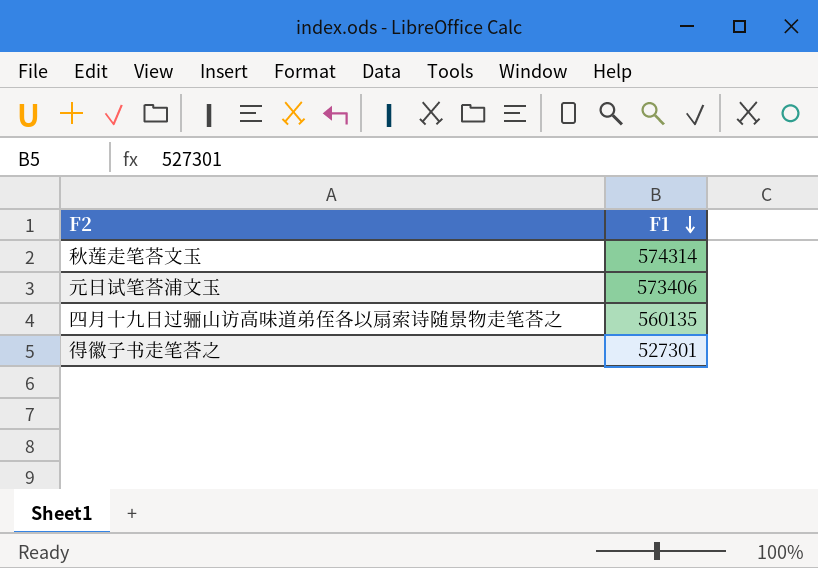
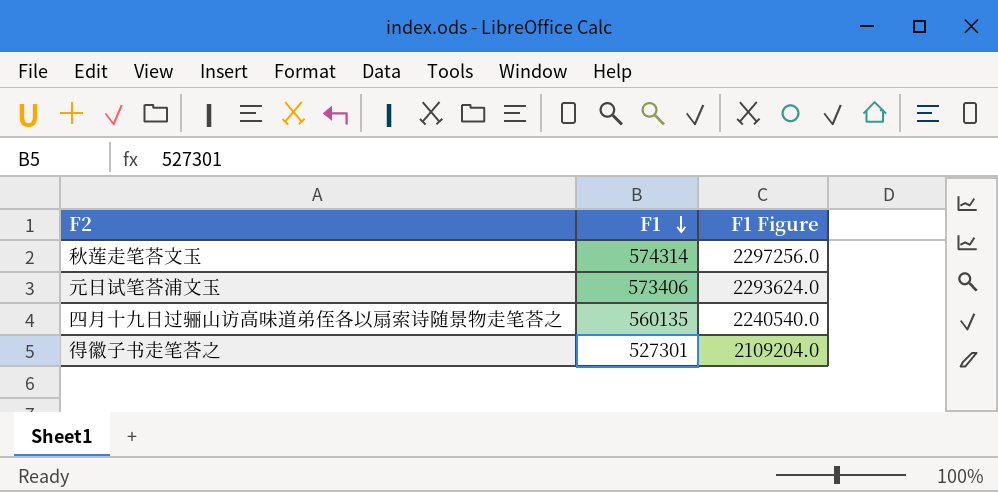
column F1 Figure | formula: none -> [F1] * 4

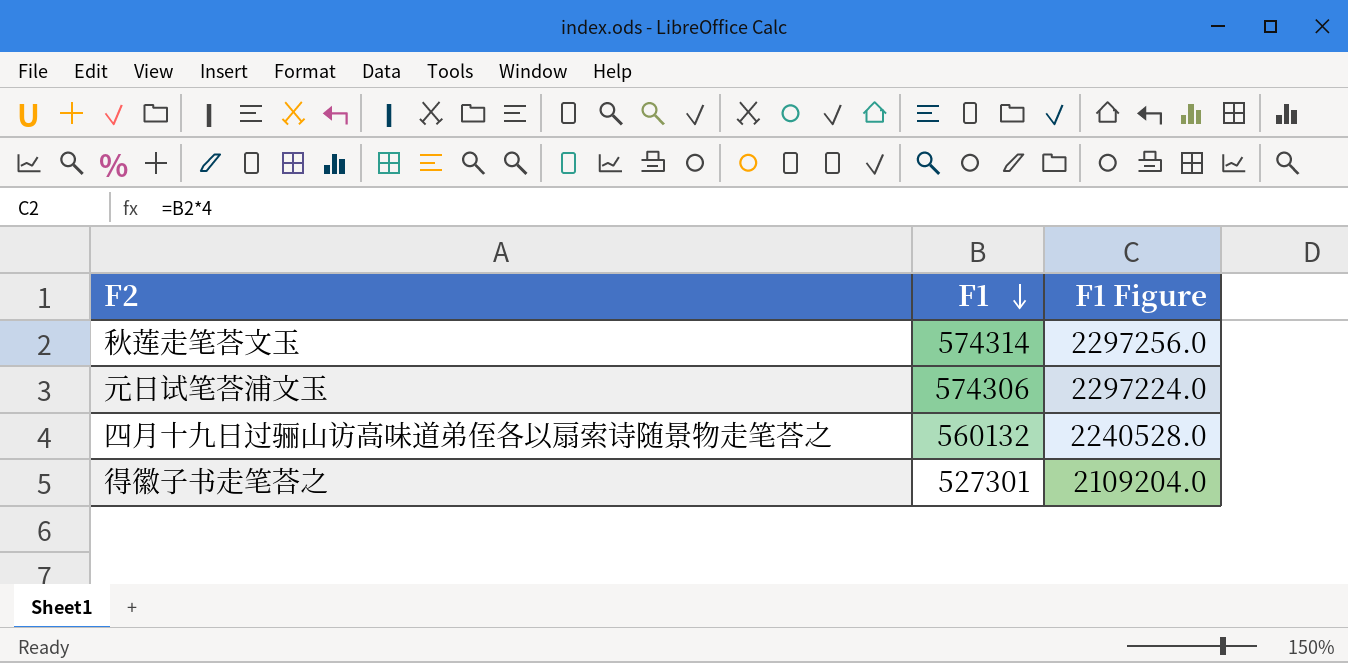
元日试笔荅浦文玉 | F1: 573406 -> 574306
元日试笔荅浦文玉 | F1 Figure: 2293624.0 -> 2297224.0
四月十九日过骊山访高味道弟侄各以扇索诗随景物走笔荅之 | F1: 560135 -> 560132
四月十九日过骊山访高味道弟侄各以扇索诗随景物走笔荅之 | F1 Figure: 2240540.0 -> 2240528.0

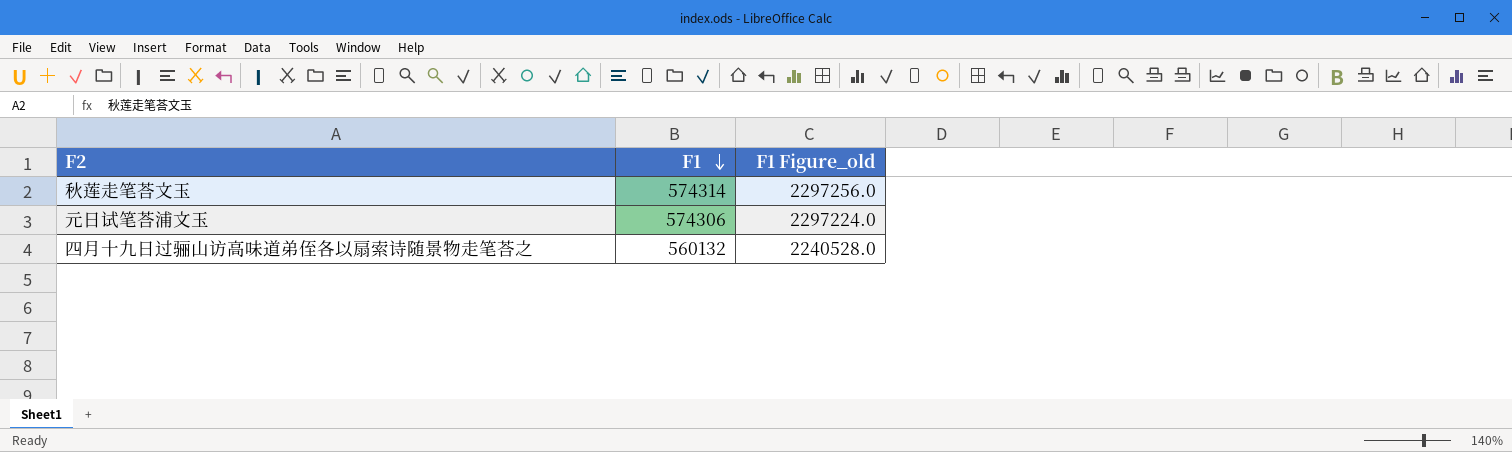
column name: F1 Figure -> F1 Figure_old
row 得徽子书走笔荅之: 527301 | 2109204.0 -> none

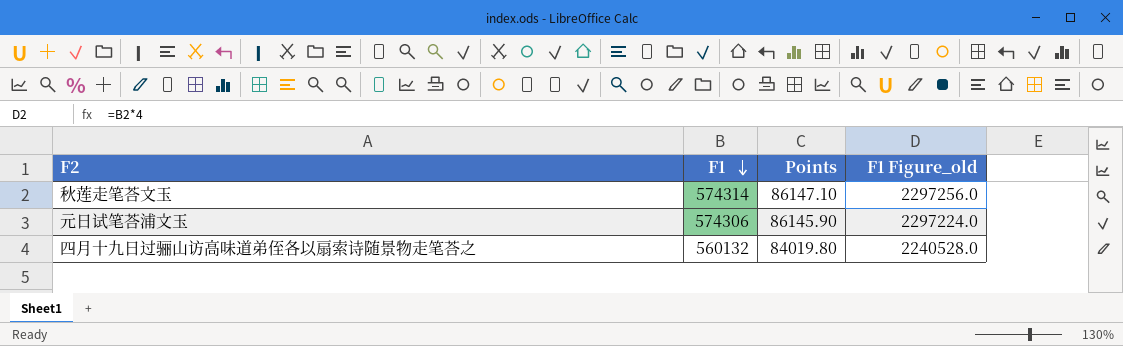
column Points | formula: none -> [F1] * 0.15

